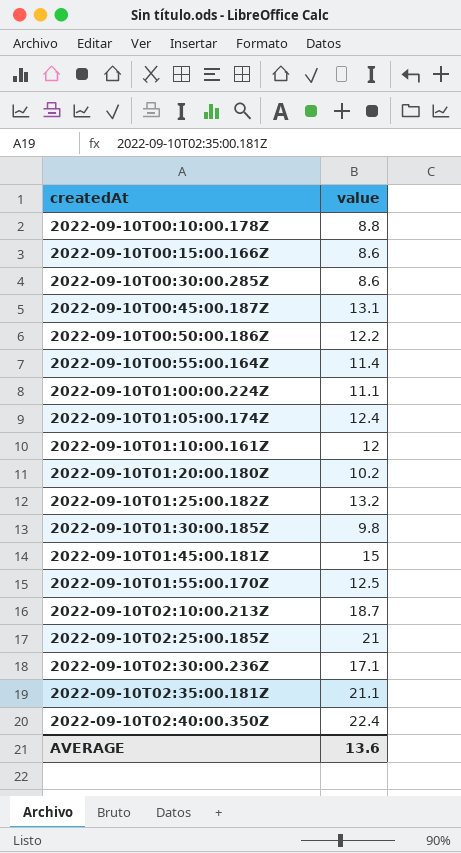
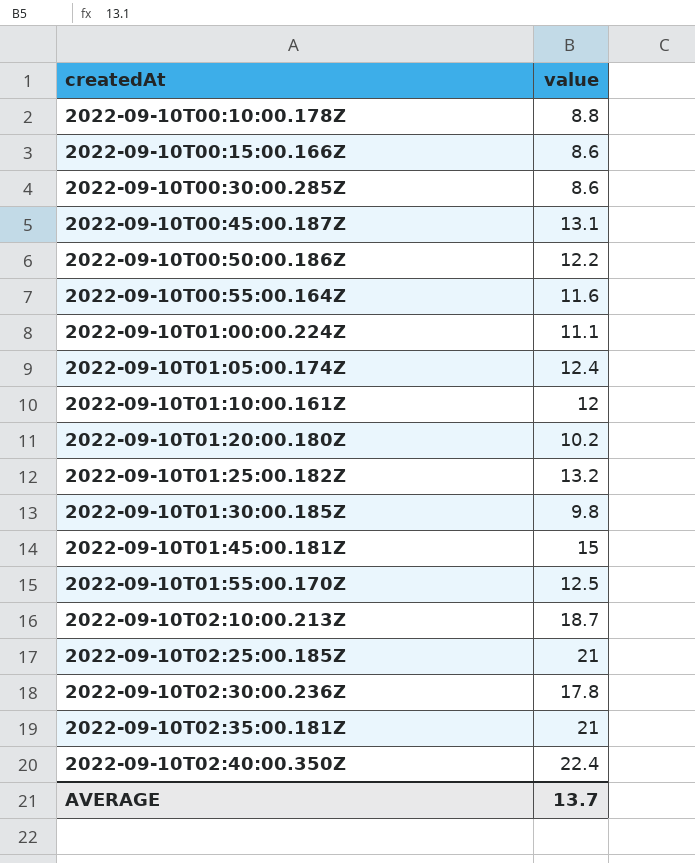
2022-09-10T00:55:00.164Z | value: 11.4 -> 11.6
2022-09-10T02:30:00.236Z | value: 17.1 -> 17.8
2022-09-10T02:35:00.181Z | value: 21.1 -> 21
AVERAGE | value: 13.6 -> 13.7

